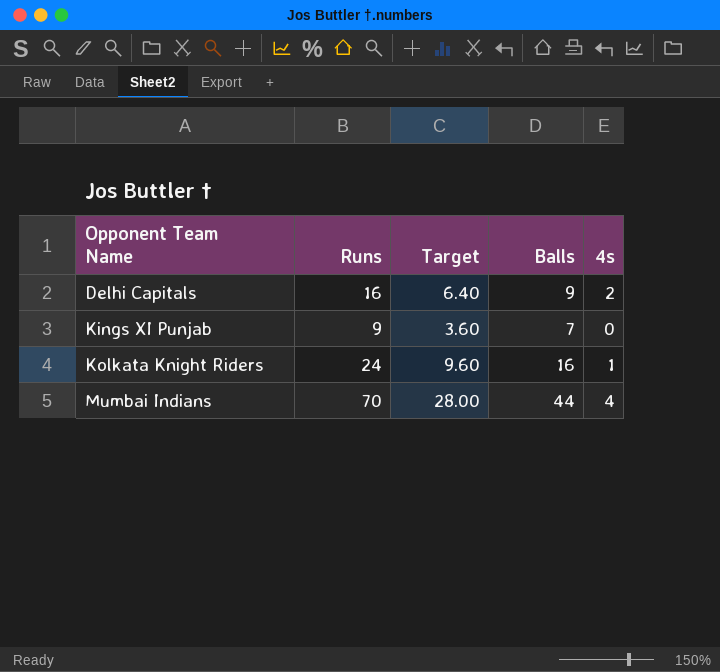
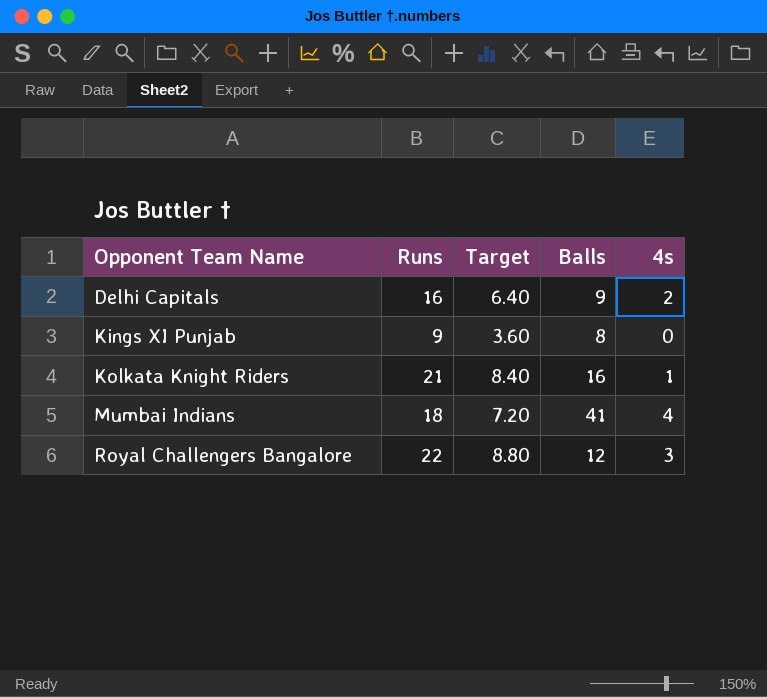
Kings XI Punjab | Balls: 7 -> 8
Kolkata Knight Riders | Runs: 24 -> 21
Kolkata Knight Riders | Target: 9.60 -> 8.40
Mumbai Indians | Runs: 70 -> 18
Mumbai Indians | Target: 28.00 -> 7.20
Mumbai Indians | Balls: 44 -> 41
row Royal Challengers Bangalore: none -> 22 | 8.80 | 12 | 3

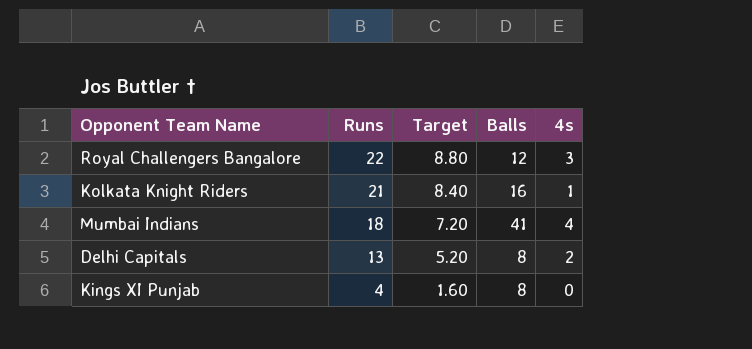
row order: Opponent Team Name ascending -> Runs descending
Delhi Capitals | Runs: 16 -> 13
Delhi Capitals | Target: 6.40 -> 5.20
Delhi Capitals | Balls: 9 -> 8
Kings XI Punjab | Runs: 9 -> 4
Kings XI Punjab | Target: 3.60 -> 1.60

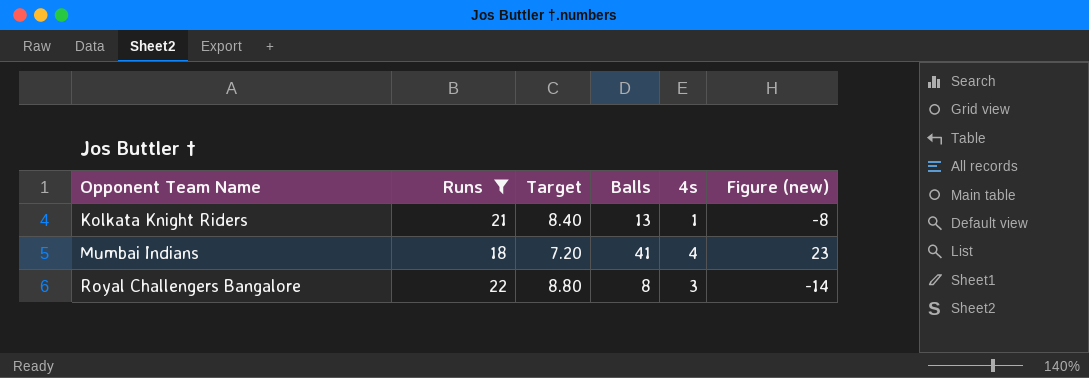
filter: none -> Runs >= 18
row order: Runs descending -> Opponent Team Name ascending
column Figure (new) | formula: none -> [Balls] - [Runs]
Kolkata Knight Riders | Balls: 16 -> 13
Royal Challengers Bangalore | Balls: 12 -> 8

